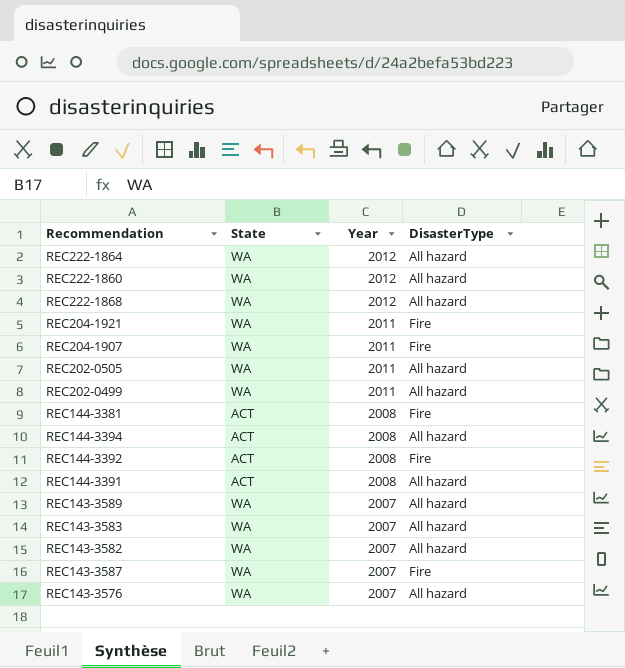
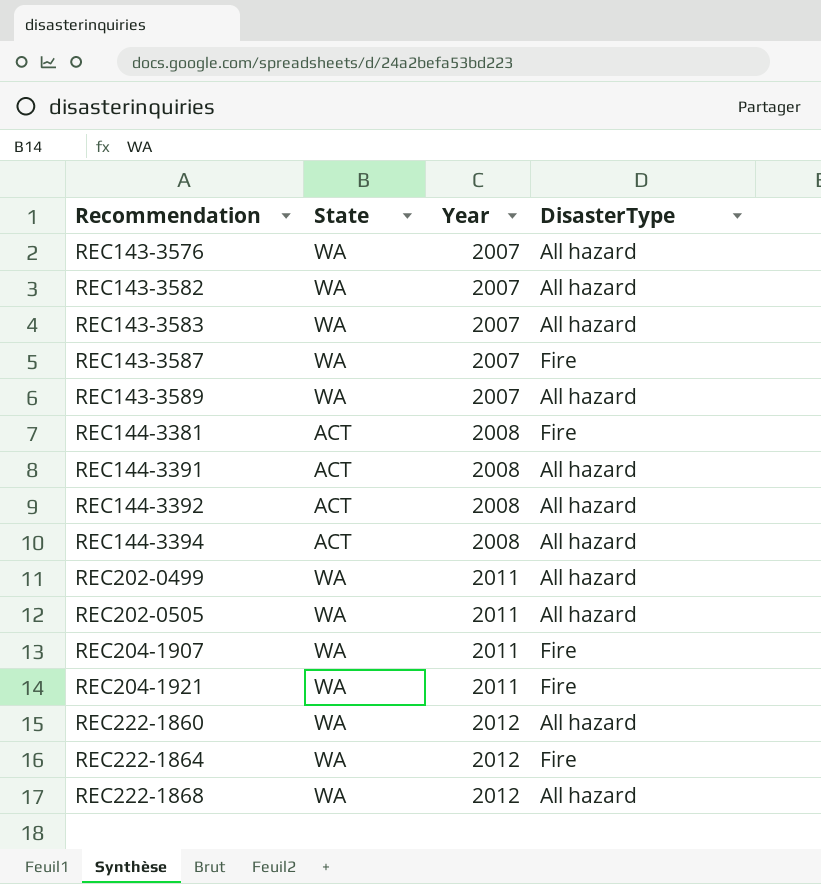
row order: Year descending -> Recommendation ascending
REC144-3392 | DisasterType: Fire -> All hazard
REC222-1864 | DisasterType: All hazard -> Fire

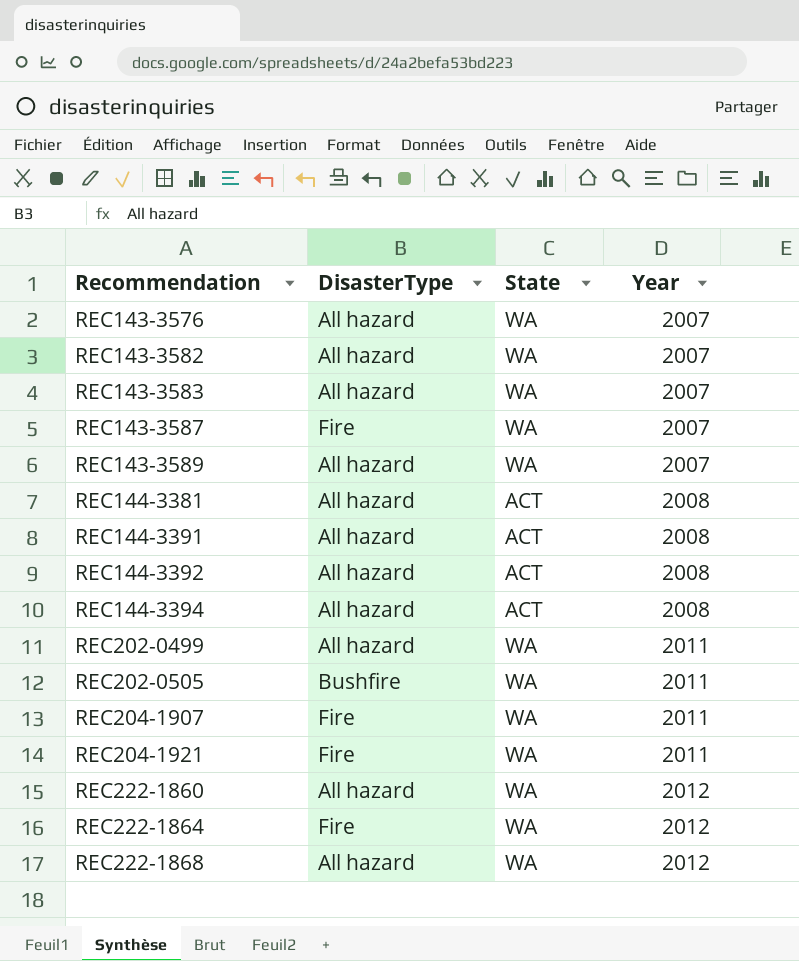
column DisasterType | position: 4 -> 2
REC144-3381 | DisasterType: Fire -> All hazard
REC202-0505 | DisasterType: All hazard -> Bushfire

